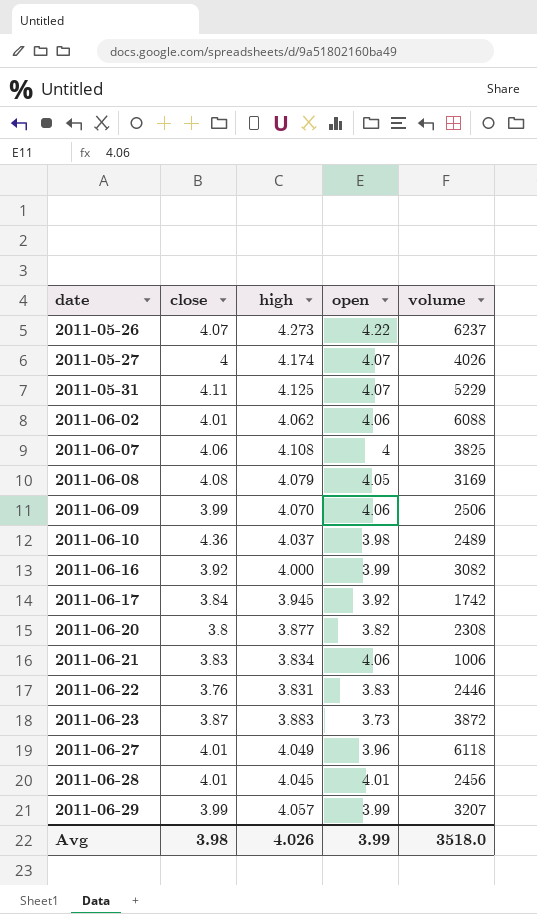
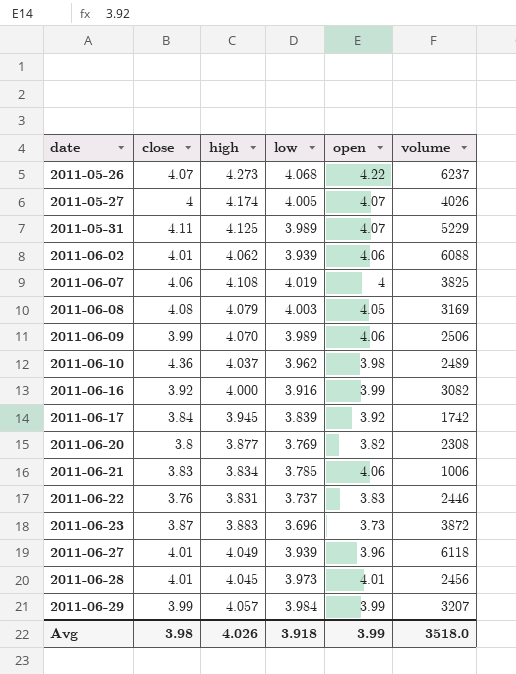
column low | position: none -> 4

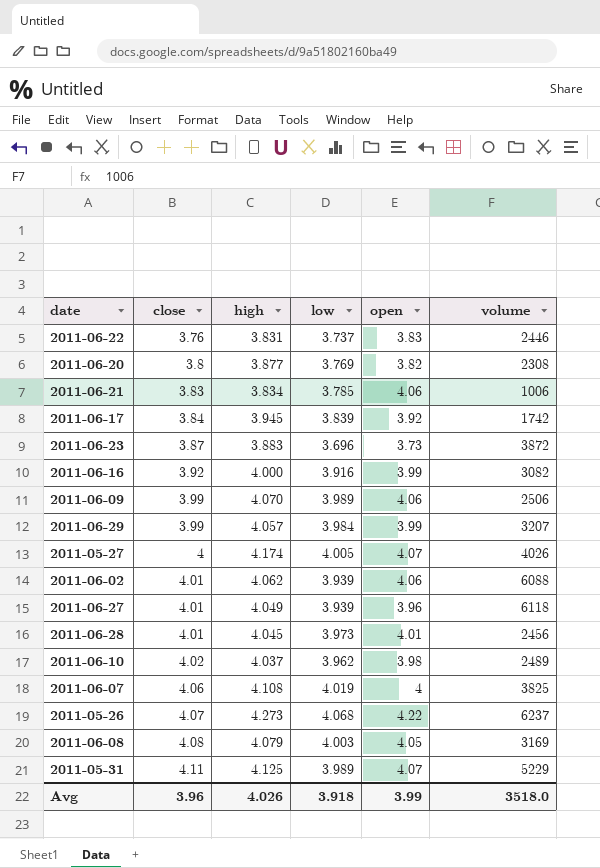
row order: date ascending -> close ascending
2011-06-10 | close: 4.36 -> 4.02
Avg | close: 3.98 -> 3.96

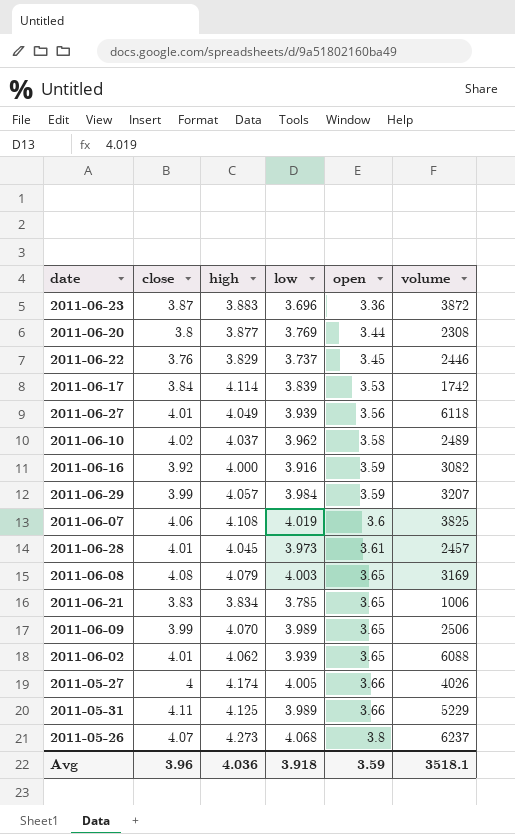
row order: close ascending -> open ascending
2011-06-23 | open: 3.73 -> 3.36
2011-06-20 | open: 3.82 -> 3.44
2011-06-22 | high: 3.831 -> 3.829
2011-06-22 | open: 3.83 -> 3.45
2011-06-17 | high: 3.945 -> 4.114
2011-06-17 | open: 3.92 -> 3.53
2011-06-27 | open: 3.96 -> 3.56
2011-06-10 | open: 3.98 -> 3.58
2011-06-16 | open: 3.99 -> 3.59
2011-06-29 | open: 3.99 -> 3.59
2011-06-07 | open: 4 -> 3.6
2011-06-28 | open: 4.01 -> 3.61
2011-06-28 | volume: 2456 -> 2457
2011-06-08 | open: 4.05 -> 3.65
2011-06-21 | open: 4.06 -> 3.65
2011-06-09 | open: 4.06 -> 3.65
2011-06-02 | open: 4.06 -> 3.65
2011-05-27 | open: 4.07 -> 3.66
2011-05-31 | open: 4.07 -> 3.66
2011-05-26 | open: 4.22 -> 3.8
Avg | high: 4.026 -> 4.036
Avg | open: 3.99 -> 3.59
Avg | volume: 3518.0 -> 3518.1

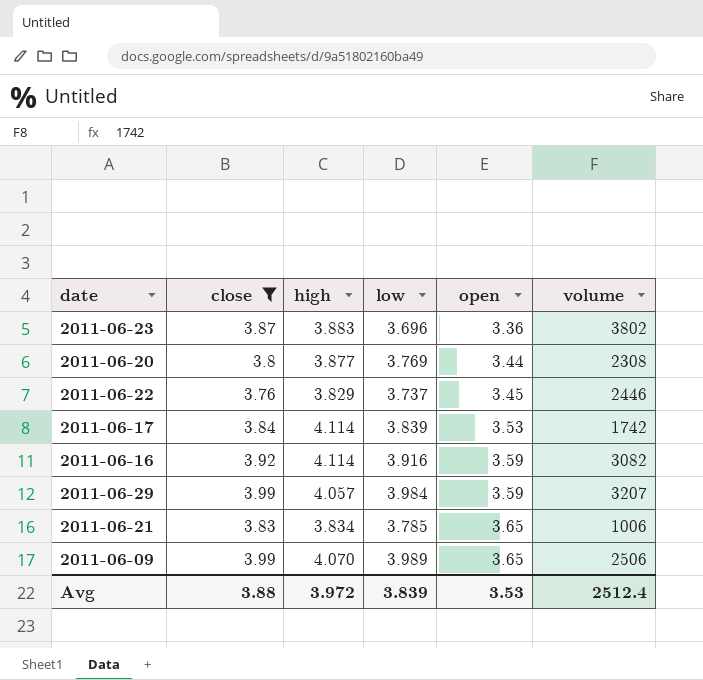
filter: none -> close <= 3.99
2011-06-23 | volume: 3872 -> 3802
2011-06-16 | high: 4.000 -> 4.114
Avg | close: 3.96 -> 3.88
Avg | high: 4.036 -> 3.972
Avg | low: 3.918 -> 3.839
Avg | open: 3.59 -> 3.53
Avg | volume: 3518.1 -> 2512.4

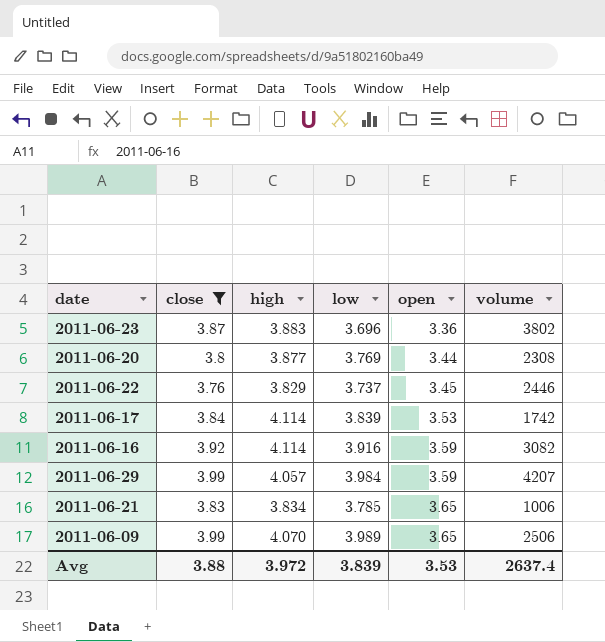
2011-06-29 | volume: 3207 -> 4207
Avg | volume: 2512.4 -> 2637.4

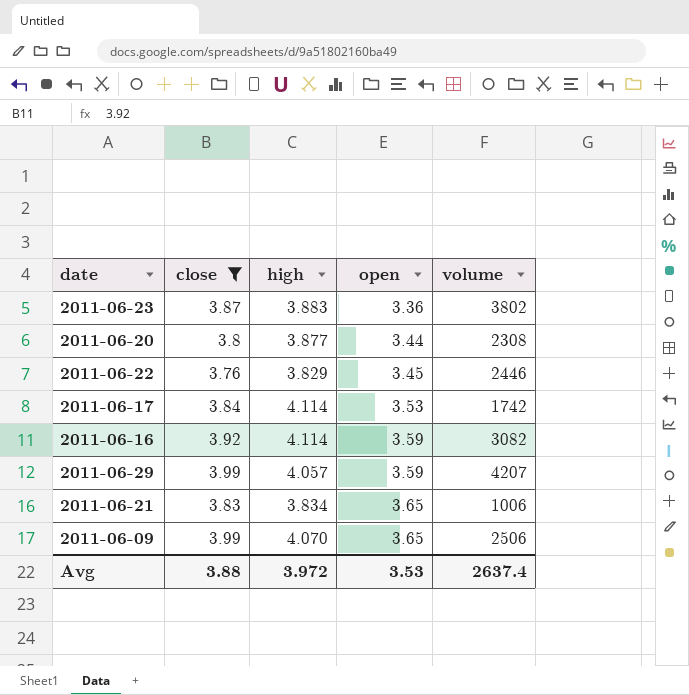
column low | position: 4 -> none

